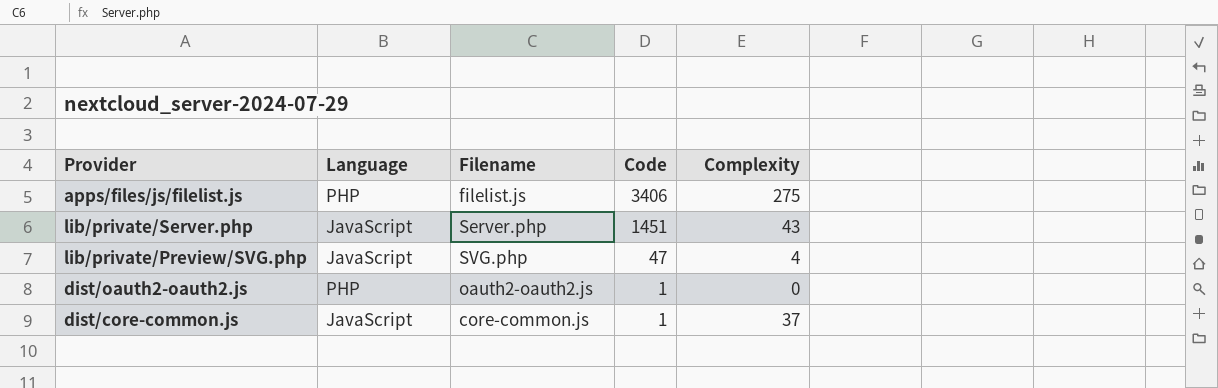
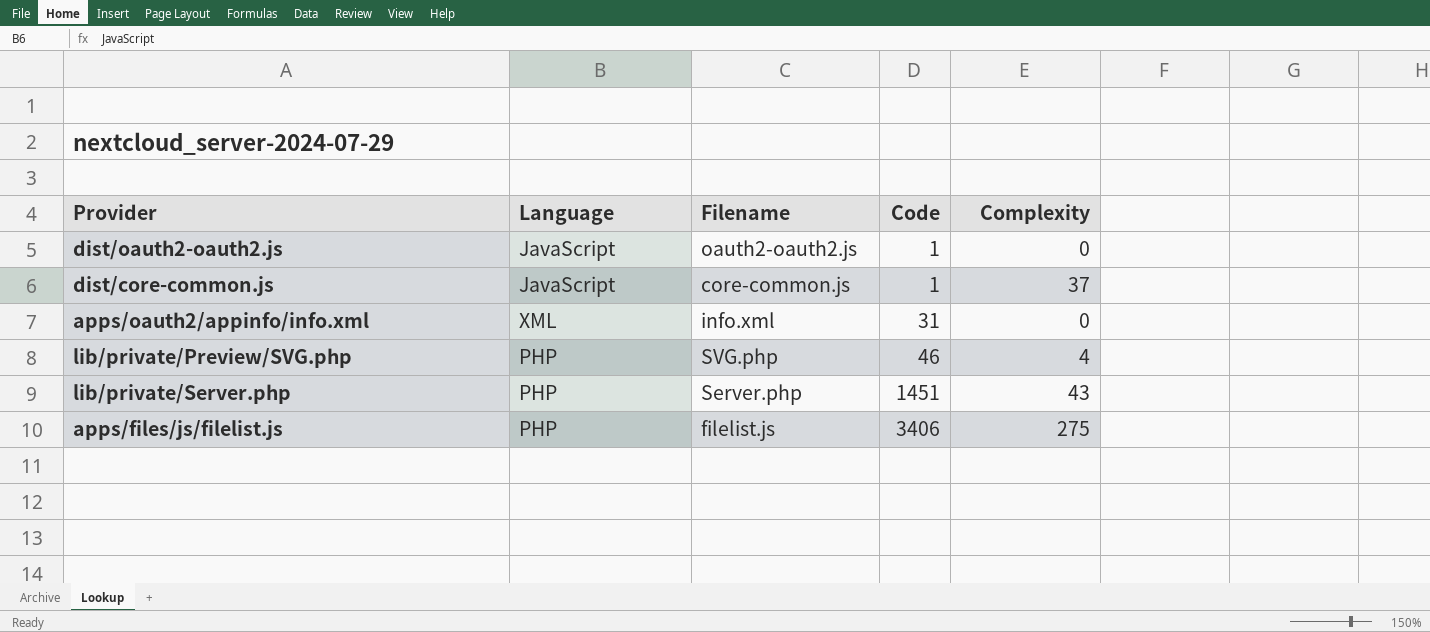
row order: Code descending -> Code ascending
dist/oauth2-oauth2.js | Language: PHP -> JavaScript
row apps/oauth2/appinfo/info.xml: none -> XML | info.xml | 31 | 0
lib/private/Preview/SVG.php | Language: JavaScript -> PHP
lib/private/Preview/SVG.php | Code: 47 -> 46
lib/private/Server.php | Language: JavaScript -> PHP

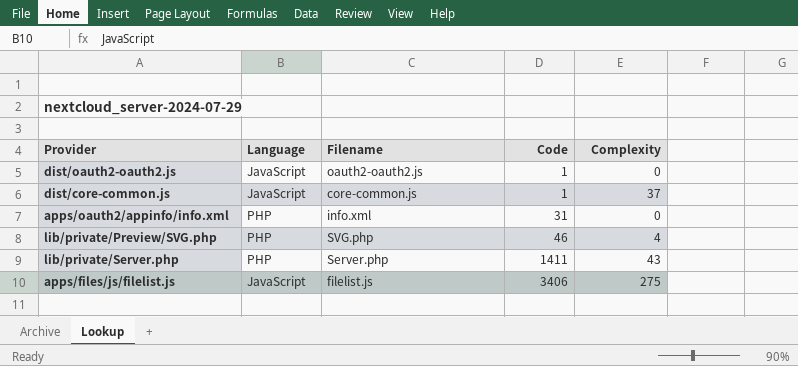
apps/oauth2/appinfo/info.xml | Language: XML -> PHP
lib/private/Server.php | Code: 1451 -> 1411
apps/files/js/filelist.js | Language: PHP -> JavaScript

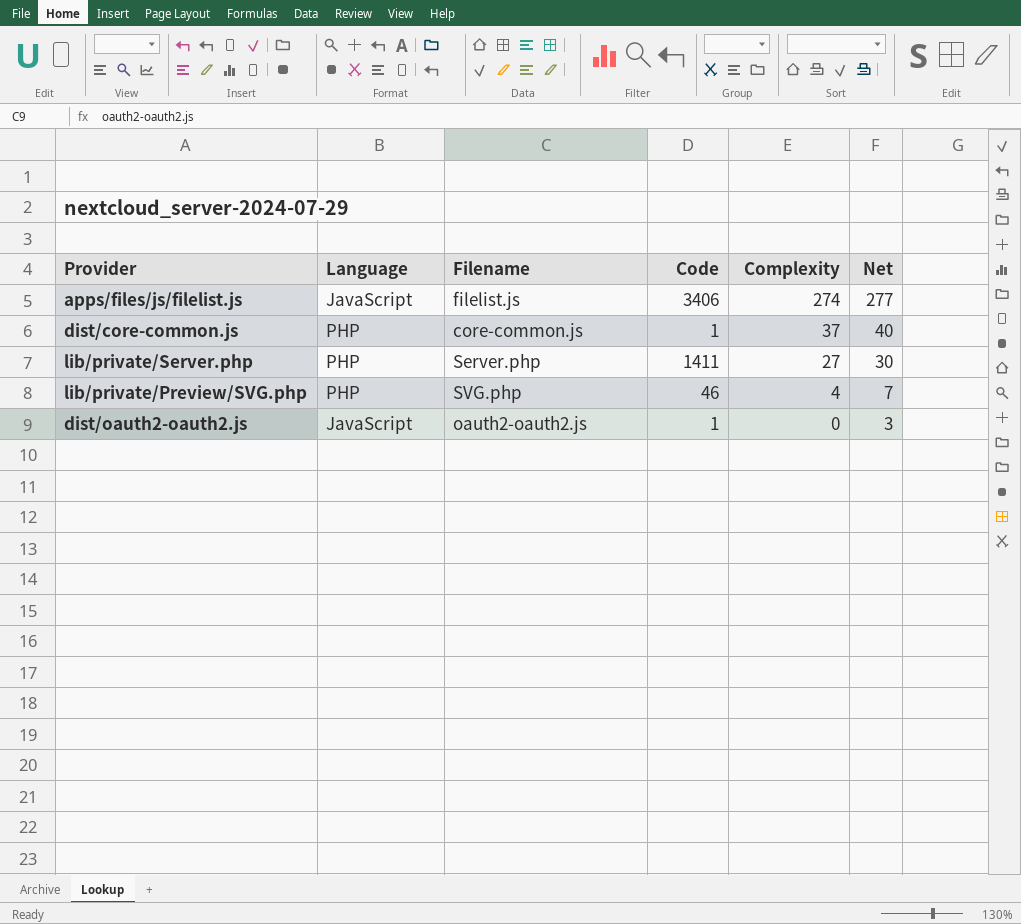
row order: Code ascending -> Complexity descending
column Net | formula: none -> [Complexity] + 3
row apps/oauth2/appinfo/info.xml: PHP | info.xml | 31 | 0 -> none
apps/files/js/filelist.js | Complexity: 275 -> 274
dist/core-common.js | Language: JavaScript -> PHP
lib/private/Server.php | Complexity: 43 -> 27

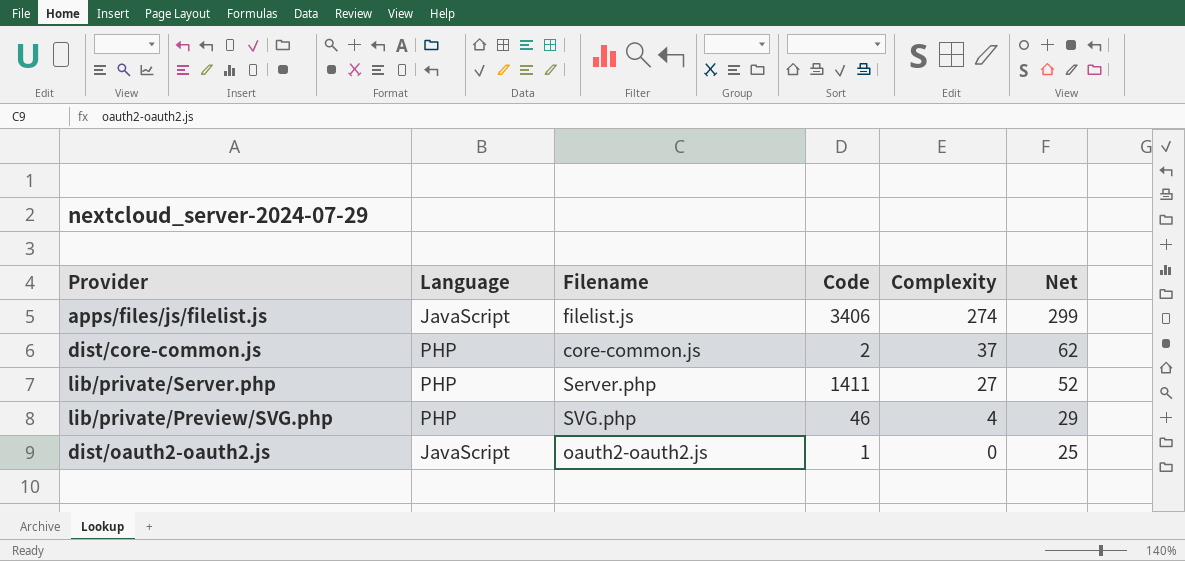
column Net | formula: [Complexity] + 3 -> [Complexity] + 25
dist/core-common.js | Code: 1 -> 2

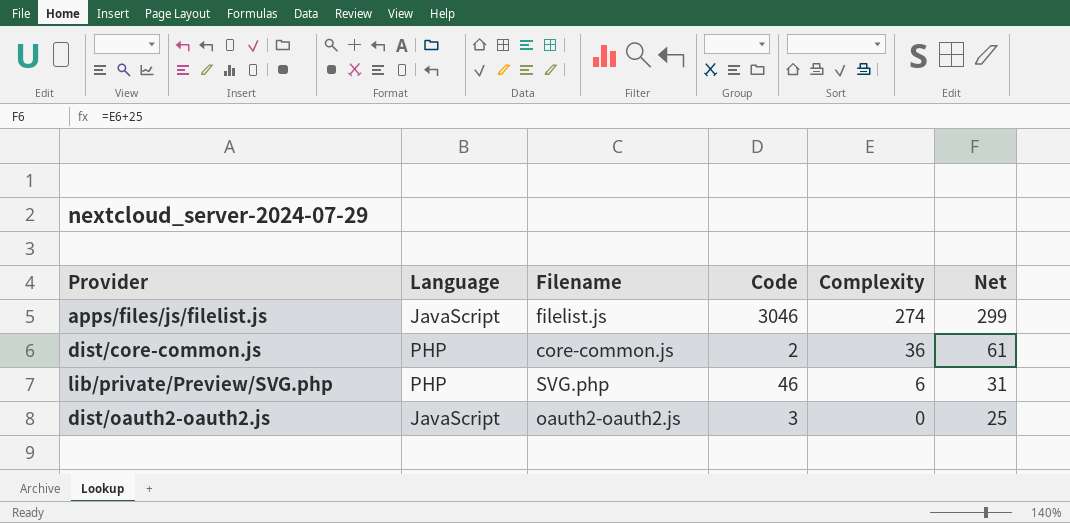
row lib/private/Server.php: PHP | Server.php | 1411 | 27 | 52 -> none
apps/files/js/filelist.js | Code: 3406 -> 3046
dist/core-common.js | Complexity: 37 -> 36
dist/core-common.js | Net: 62 -> 61
lib/private/Preview/SVG.php | Complexity: 4 -> 6
lib/private/Preview/SVG.php | Net: 29 -> 31
dist/oauth2-oauth2.js | Code: 1 -> 3

